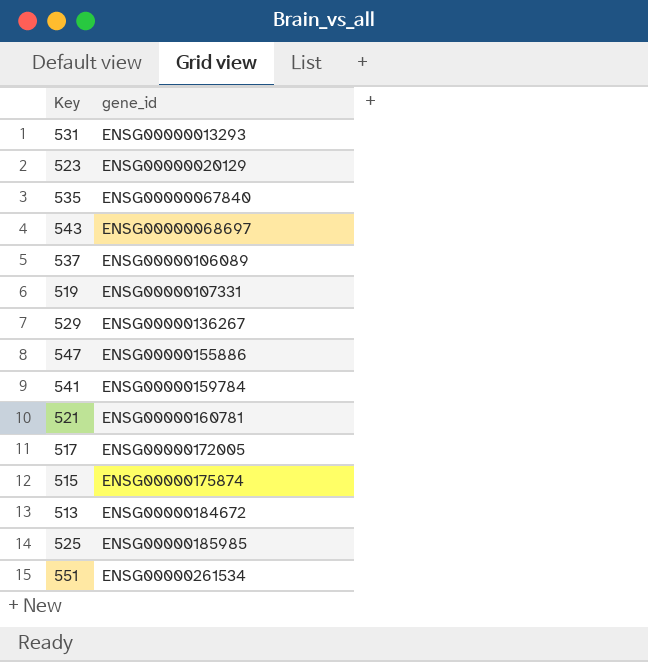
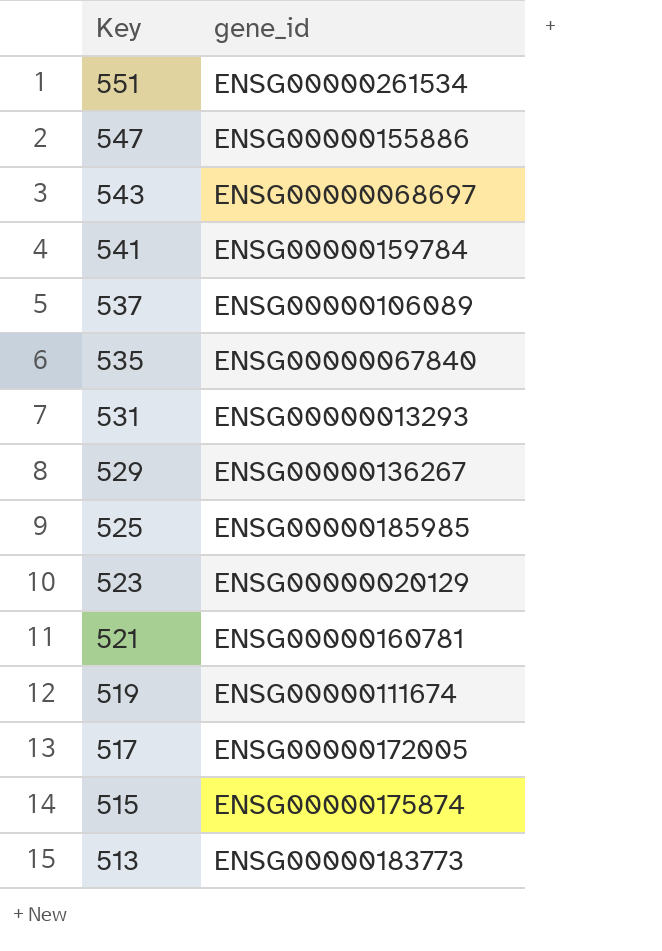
row order: gene_id ascending -> Key descending
519 | gene_id: ENSG00000107331 -> ENSG00000111674
513 | gene_id: ENSG00000184672 -> ENSG00000183773

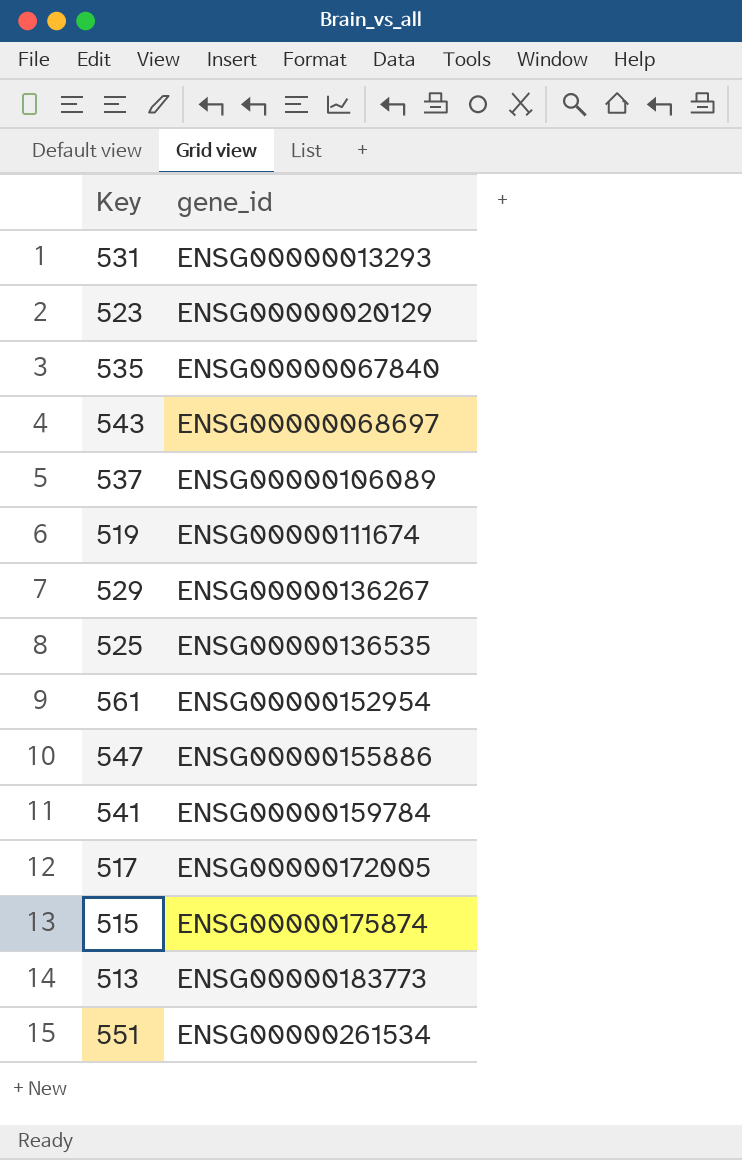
row order: Key descending -> gene_id ascending
row 521: ENSG00000160781 -> none
525 | gene_id: ENSG00000185985 -> ENSG00000136535
row 561: none -> ENSG00000152954

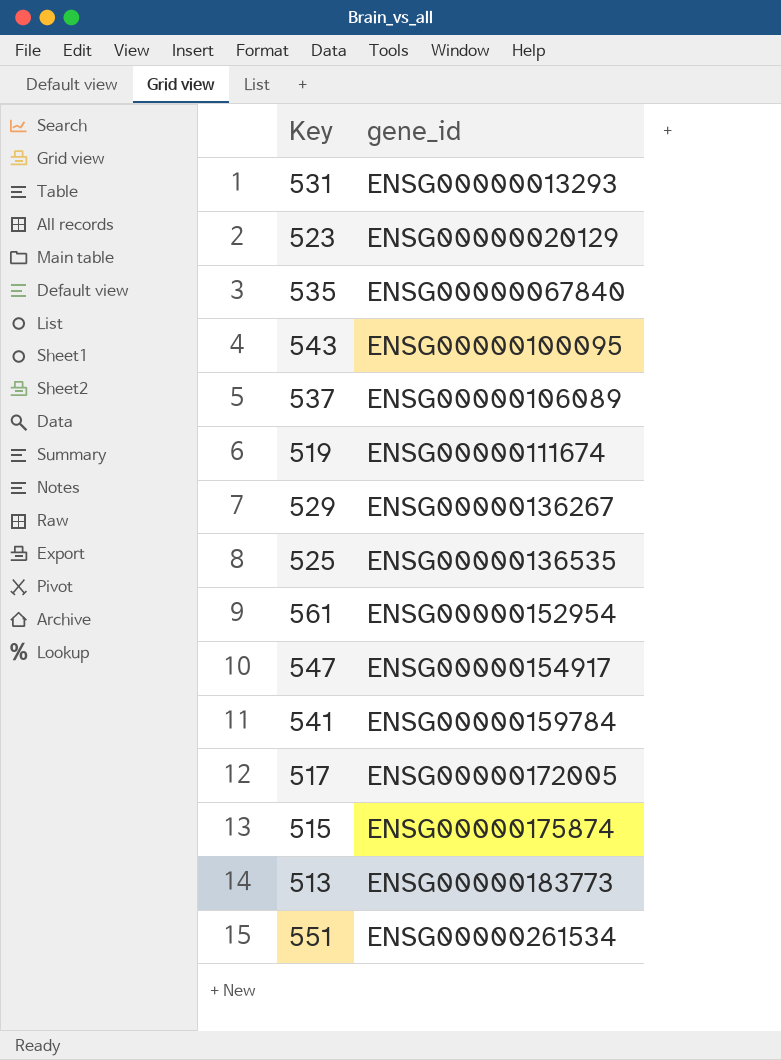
543 | gene_id: ENSG00000068697 -> ENSG00000100095
547 | gene_id: ENSG00000155886 -> ENSG00000154917

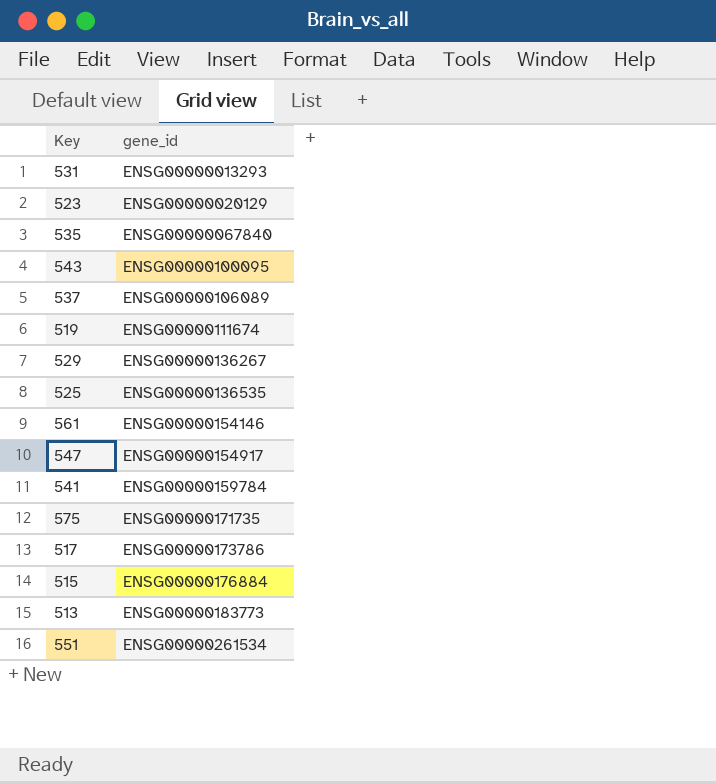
561 | gene_id: ENSG00000152954 -> ENSG00000154146
row 575: none -> ENSG00000171735
517 | gene_id: ENSG00000172005 -> ENSG00000173786
515 | gene_id: ENSG00000175874 -> ENSG00000176884

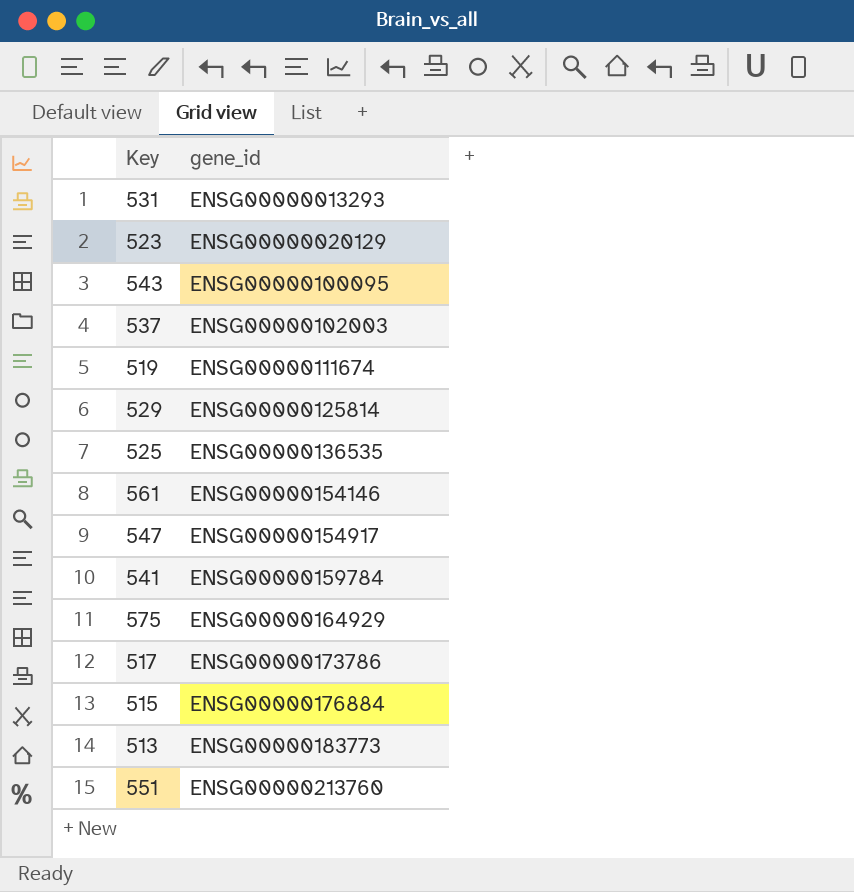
row 535: ENSG00000067840 -> none
537 | gene_id: ENSG00000106089 -> ENSG00000102003
529 | gene_id: ENSG00000136267 -> ENSG00000125814
575 | gene_id: ENSG00000171735 -> ENSG00000164929
551 | gene_id: ENSG00000261534 -> ENSG00000213760

